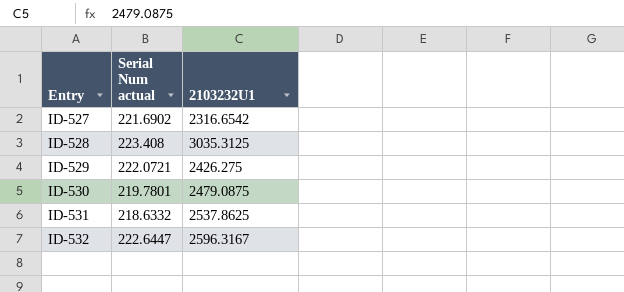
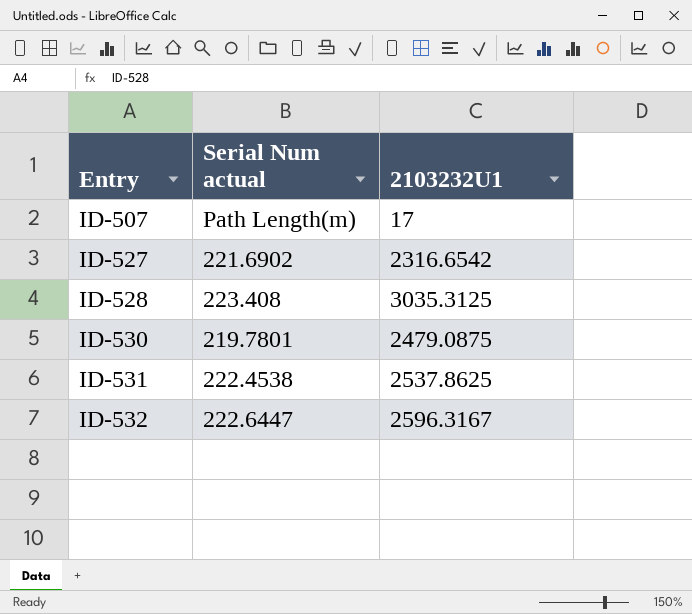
row ID-529: 222.0721 | 2426.275 -> none
row ID-507: none -> Path Length(m) | 17
ID-531 | Serial Num actual: 218.6332 -> 222.4538

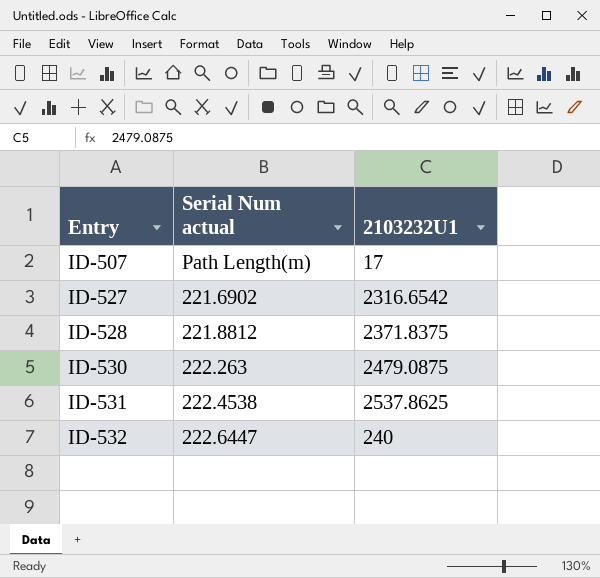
ID-528 | Serial Num actual: 223.408 -> 221.8812
ID-528 | 2103232U1: 3035.3125 -> 2371.8375
ID-530 | Serial Num actual: 219.7801 -> 222.263
ID-532 | 2103232U1: 2596.3167 -> 240

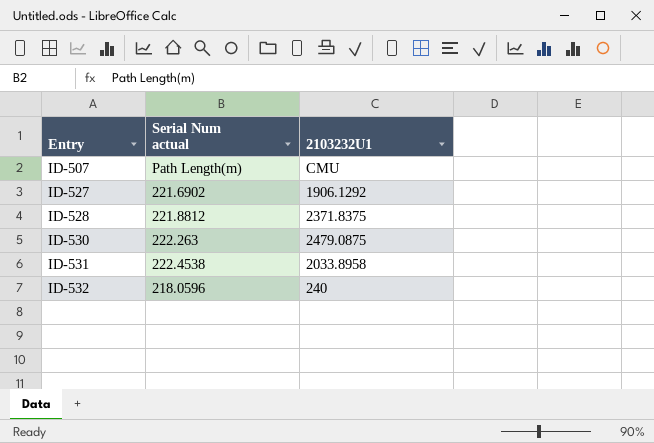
ID-507 | 2103232U1: 17 -> CMU
ID-527 | 2103232U1: 2316.6542 -> 1906.1292
ID-531 | 2103232U1: 2537.8625 -> 2033.8958
ID-532 | Serial Num actual: 222.6447 -> 218.0596

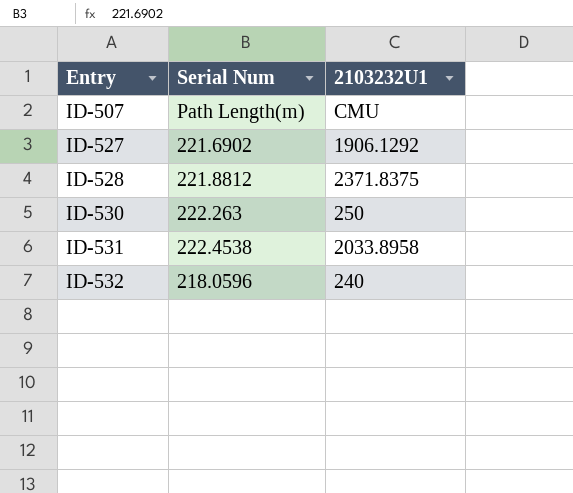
column name: Serial Num actual -> Serial Num
ID-530 | 2103232U1: 2479.0875 -> 250

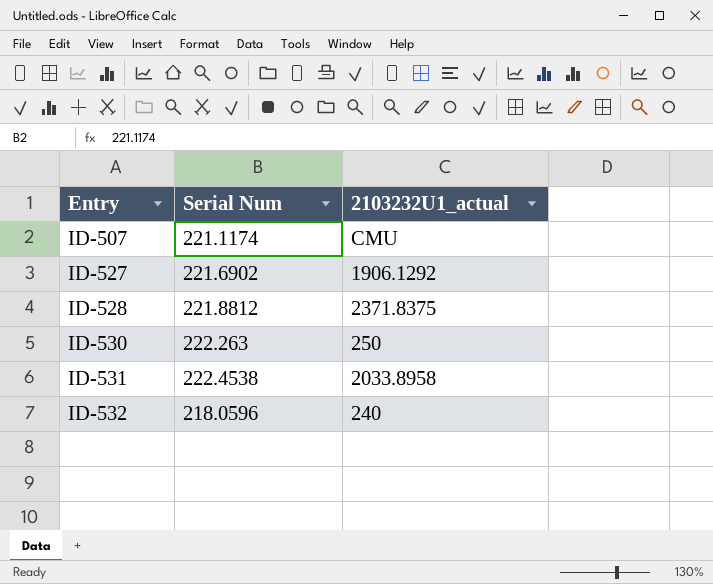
column name: 2103232U1 -> 2103232U1_actual
ID-507 | Serial Num: Path Length(m) -> 221.1174

